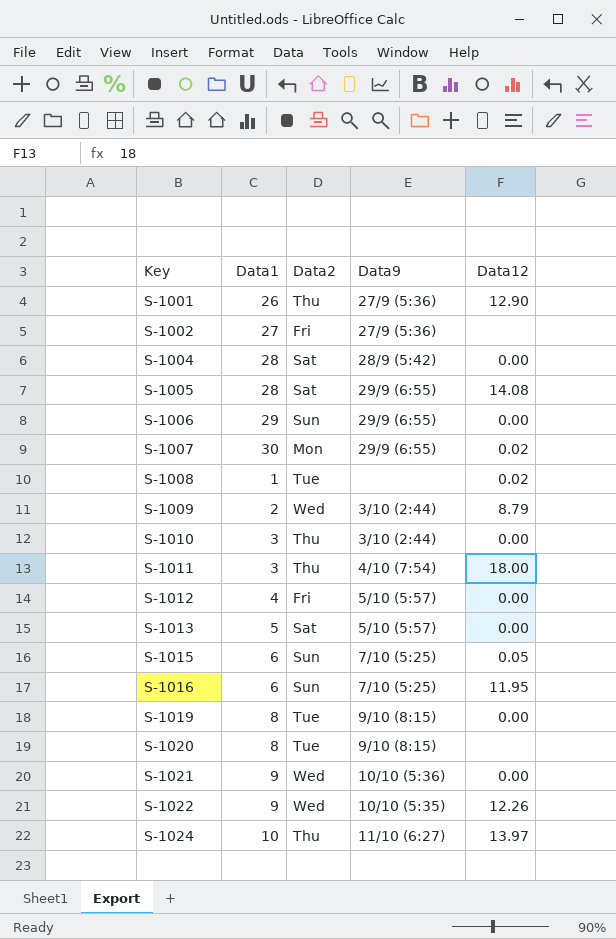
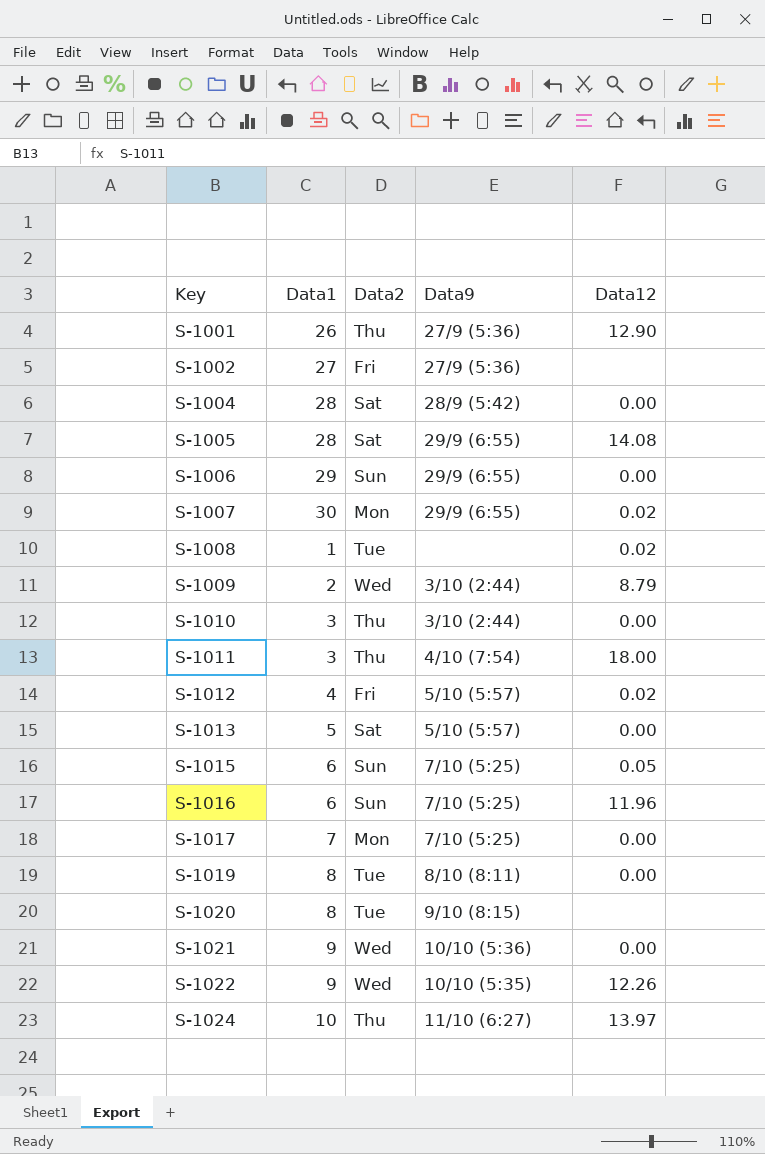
S-1012 | Data12: 0.00 -> 0.02
S-1016 | Data12: 11.95 -> 11.96
row S-1017: none -> 7 | Mon | 7/10 (5:25) | 0.00
S-1019 | Data9: 9/10 (8:15) -> 8/10 (8:11)

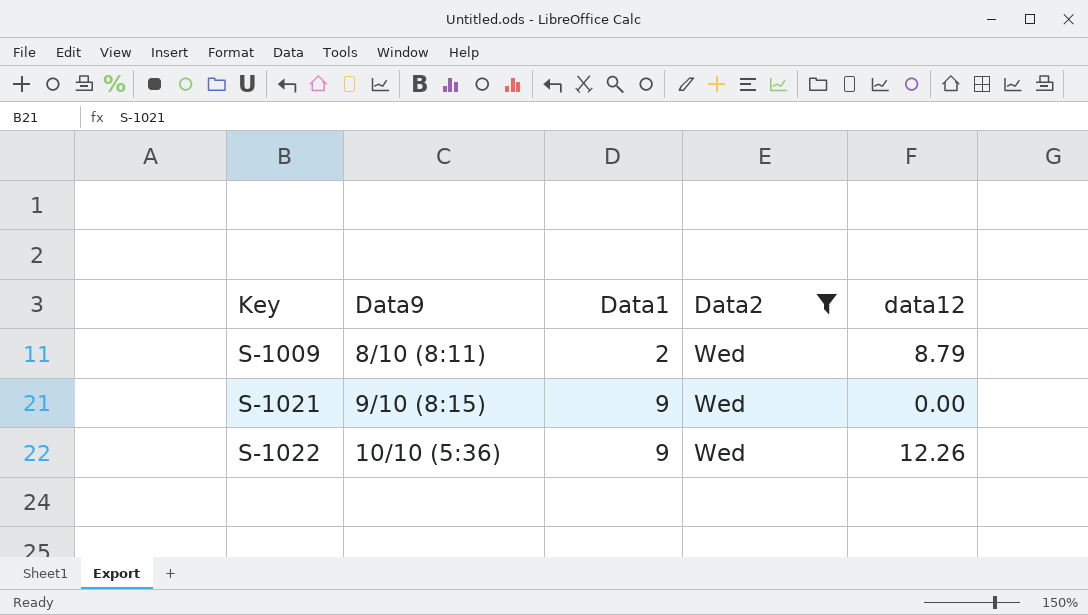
filter: none -> Data2 = Wed
column Data9 | position: 4 -> 2
column name: Data12 -> data12
S-1009 | Data9: 3/10 (2:44) -> 8/10 (8:11)
S-1021 | Data9: 10/10 (5:36) -> 9/10 (8:15)
S-1022 | Data9: 10/10 (5:35) -> 10/10 (5:36)

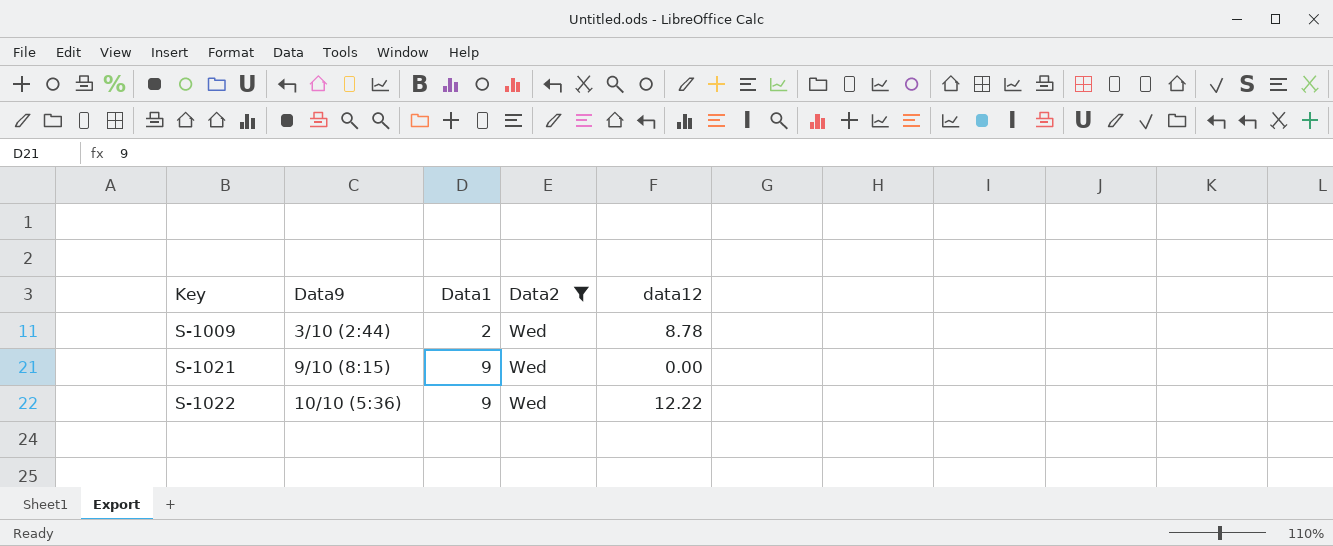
S-1009 | Data9: 8/10 (8:11) -> 3/10 (2:44)
S-1009 | data12: 8.79 -> 8.78
S-1022 | data12: 12.26 -> 12.22

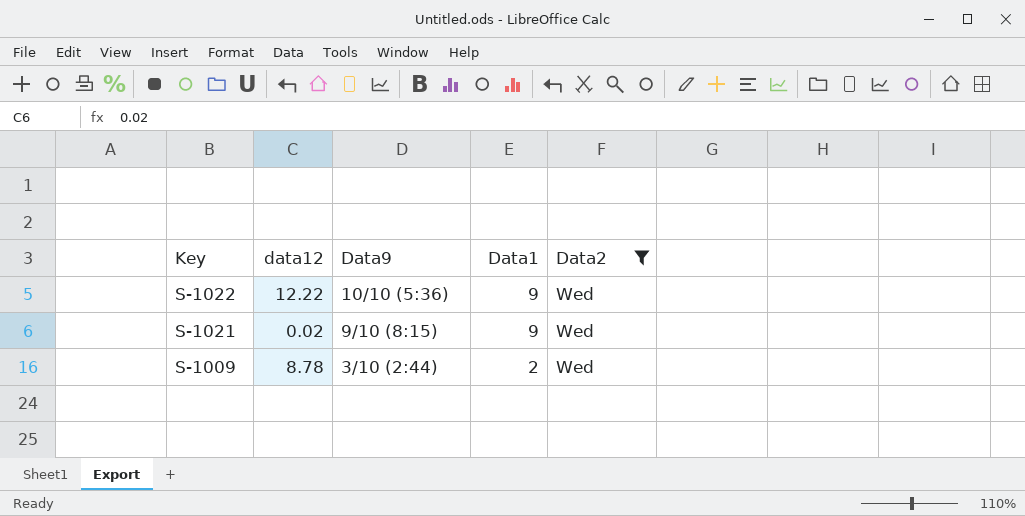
row order: Key ascending -> Key descending
column data12 | position: 5 -> 2
S-1021 | data12: 0.00 -> 0.02

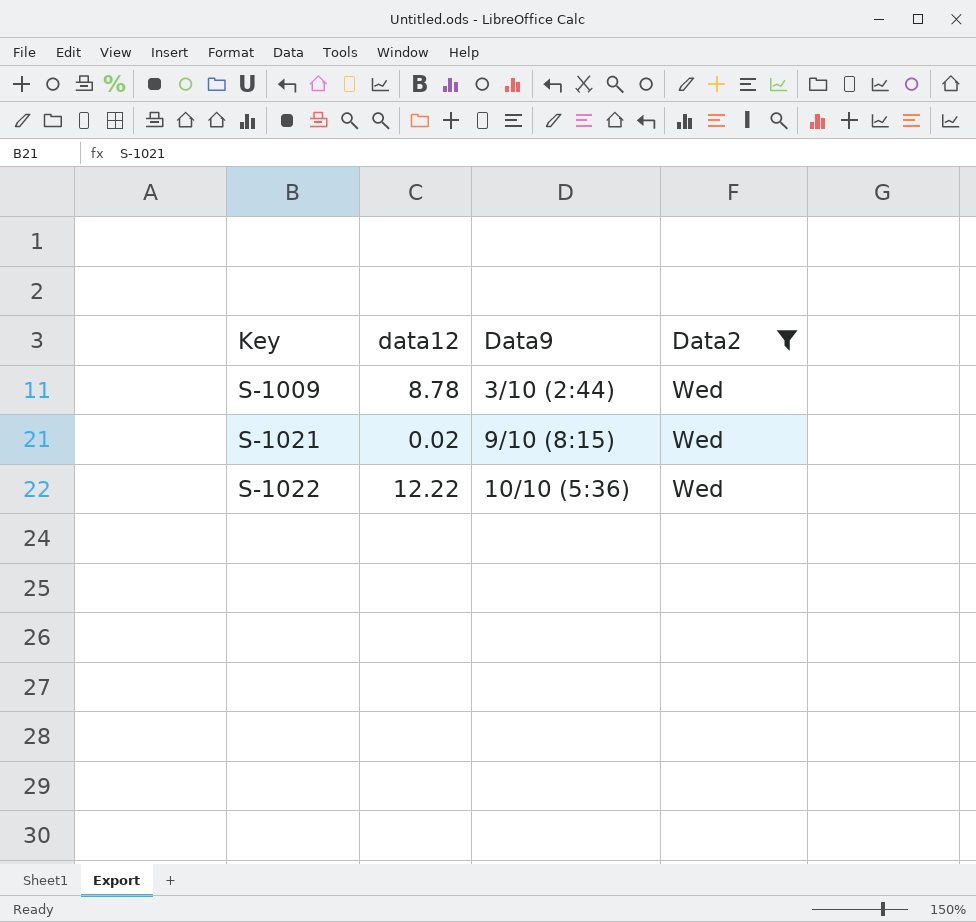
row order: Key descending -> Key ascending
column Data1 | position: 4 -> none

